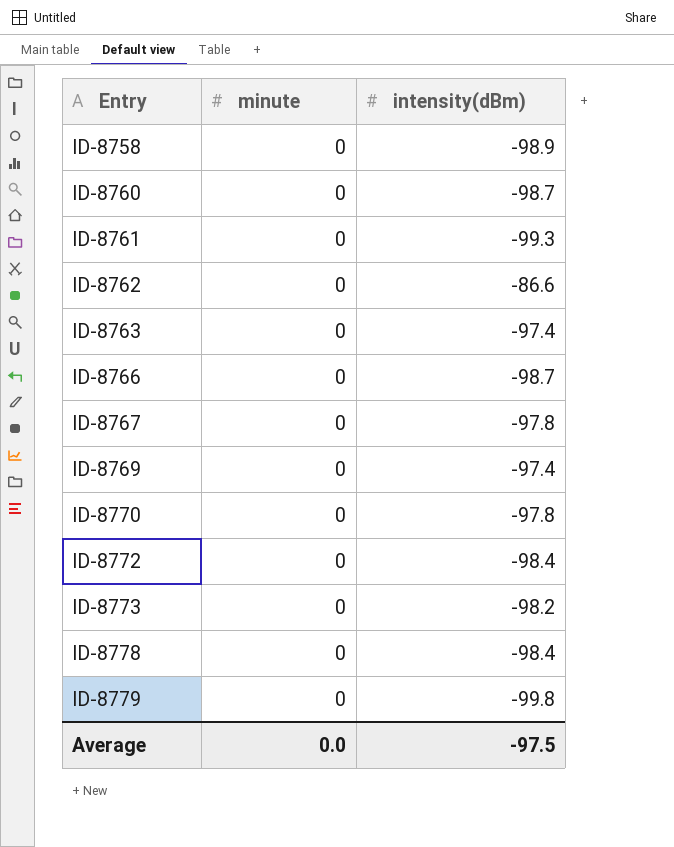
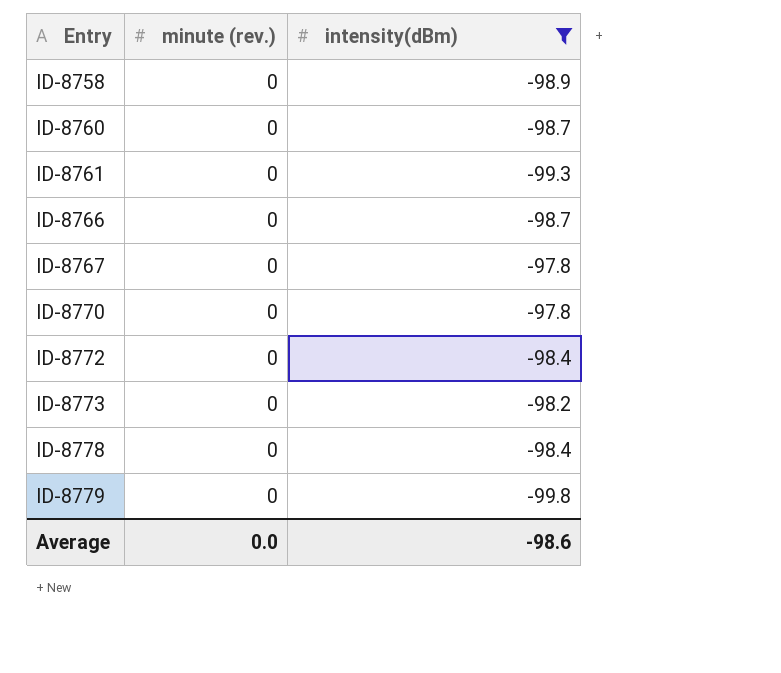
filter: none -> intensity(dBm) <= -97.8
column name: minute -> minute (rev.)
Average | intensity(dBm): -97.5 -> -98.6

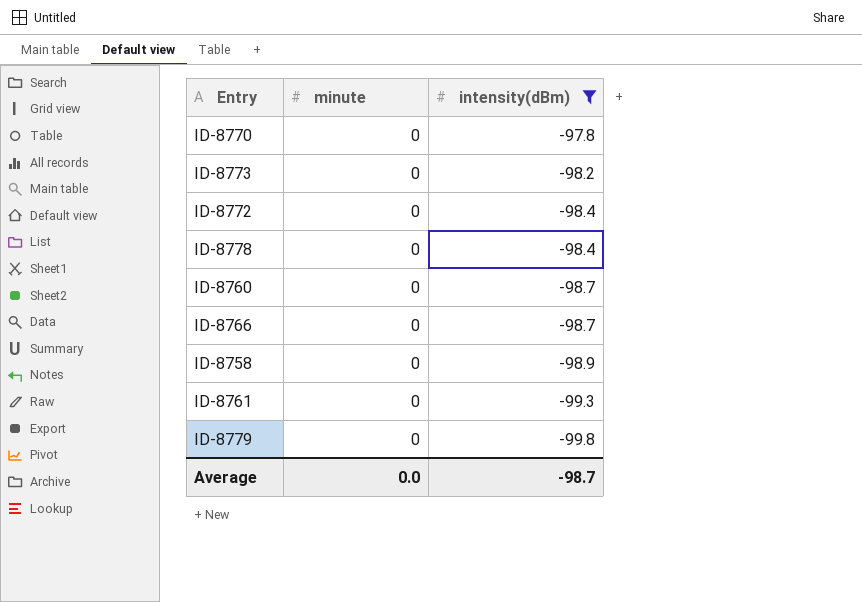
row order: Entry ascending -> intensity(dBm) descending
column name: minute (rev.) -> minute
row ID-8767: 0 | -97.8 -> none
Average | intensity(dBm): -98.6 -> -98.7

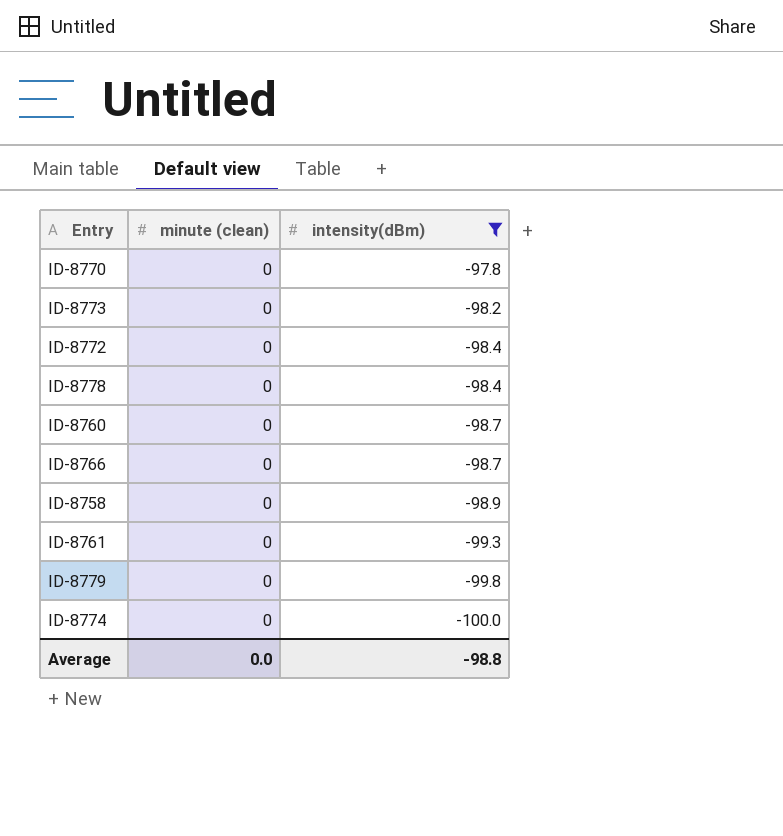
column name: minute -> minute (clean)
row ID-8774: none -> 0 | -100.0
Average | intensity(dBm): -98.7 -> -98.8

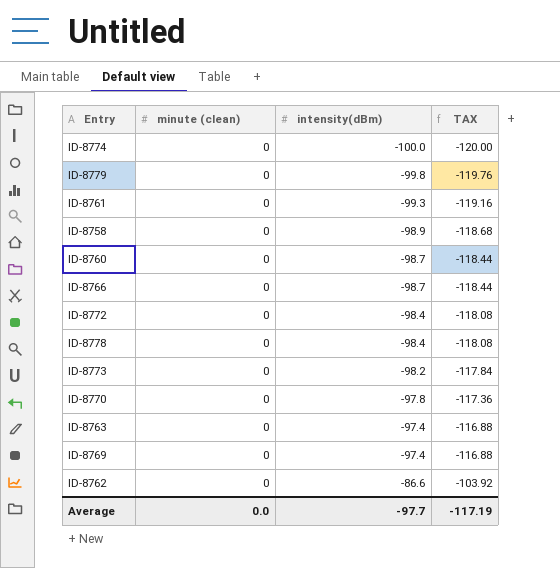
filter: intensity(dBm) <= -97.8 -> none
row order: intensity(dBm) descending -> intensity(dBm) ascending
column TAX | formula: none -> [intensity(dBm)] * 1.2
Average | intensity(dBm): -98.8 -> -97.7

